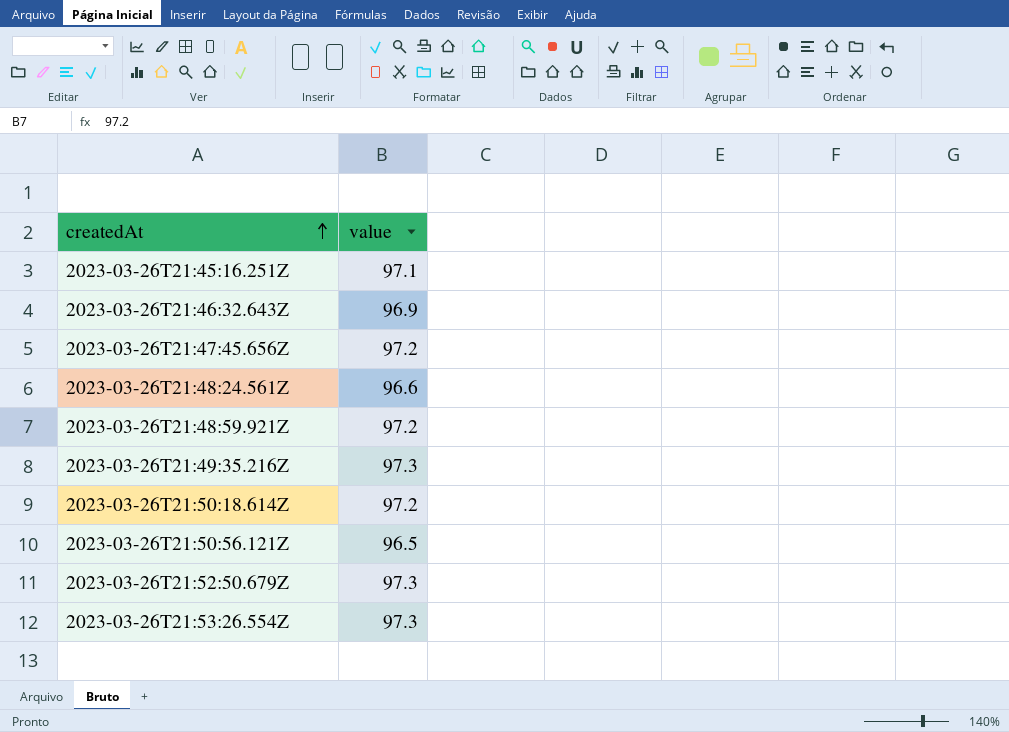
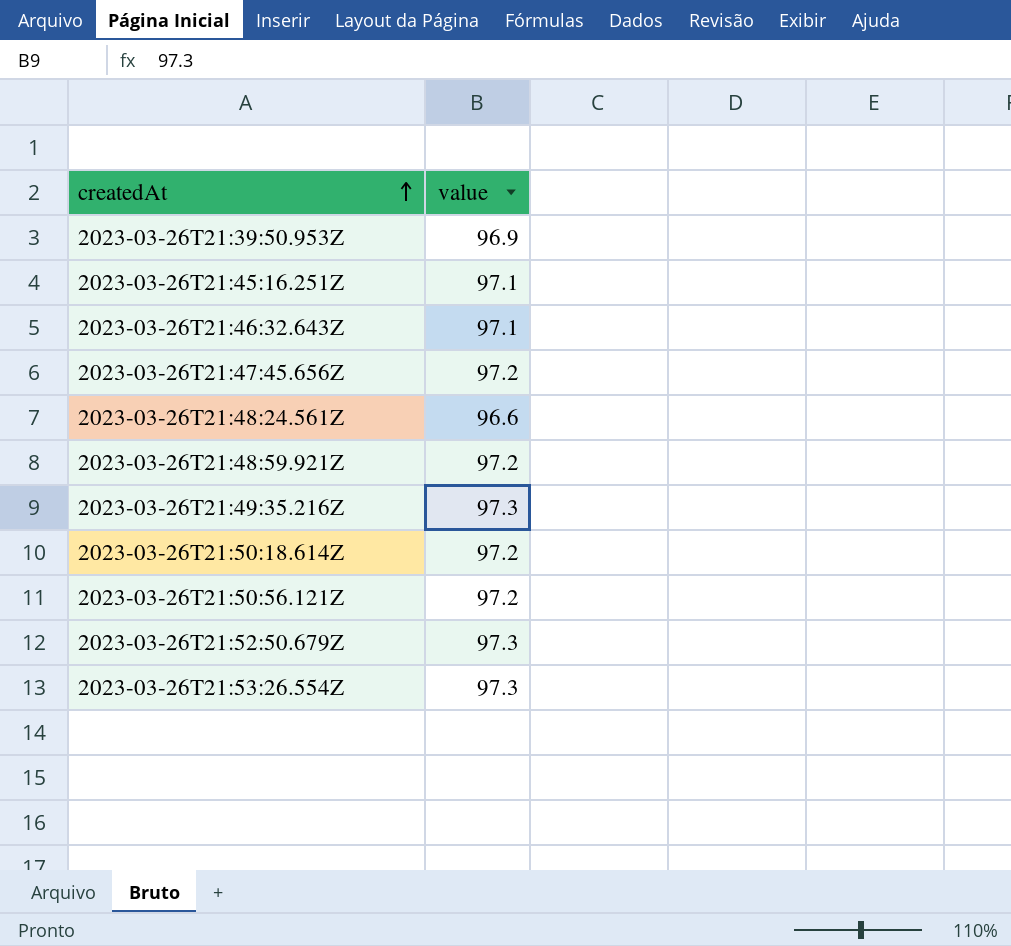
row 2023-03-26T21:39:50.953Z: none -> 96.9
2023-03-26T21:46:32.643Z | value: 96.9 -> 97.1
2023-03-26T21:50:56.121Z | value: 96.5 -> 97.2

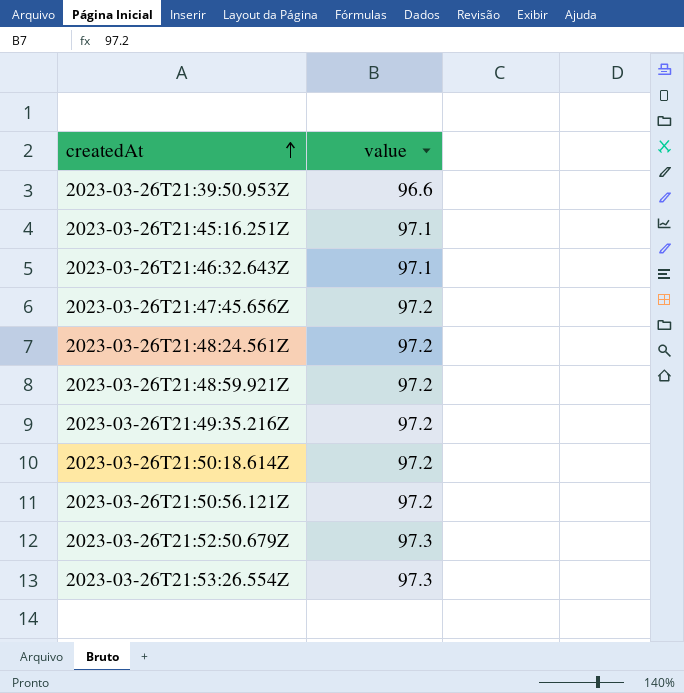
2023-03-26T21:39:50.953Z | value: 96.9 -> 96.6
2023-03-26T21:48:24.561Z | value: 96.6 -> 97.2
2023-03-26T21:49:35.216Z | value: 97.3 -> 97.2

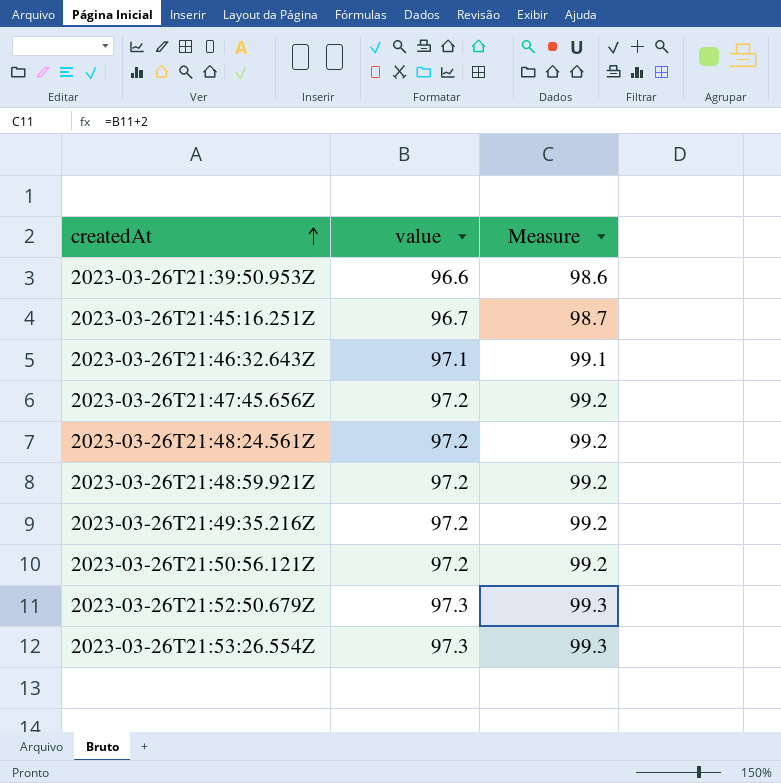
column Measure | formula: none -> [value] + 2
row 2023-03-26T21:50:18.614Z: 97.2 -> none
2023-03-26T21:45:16.251Z | value: 97.1 -> 96.7

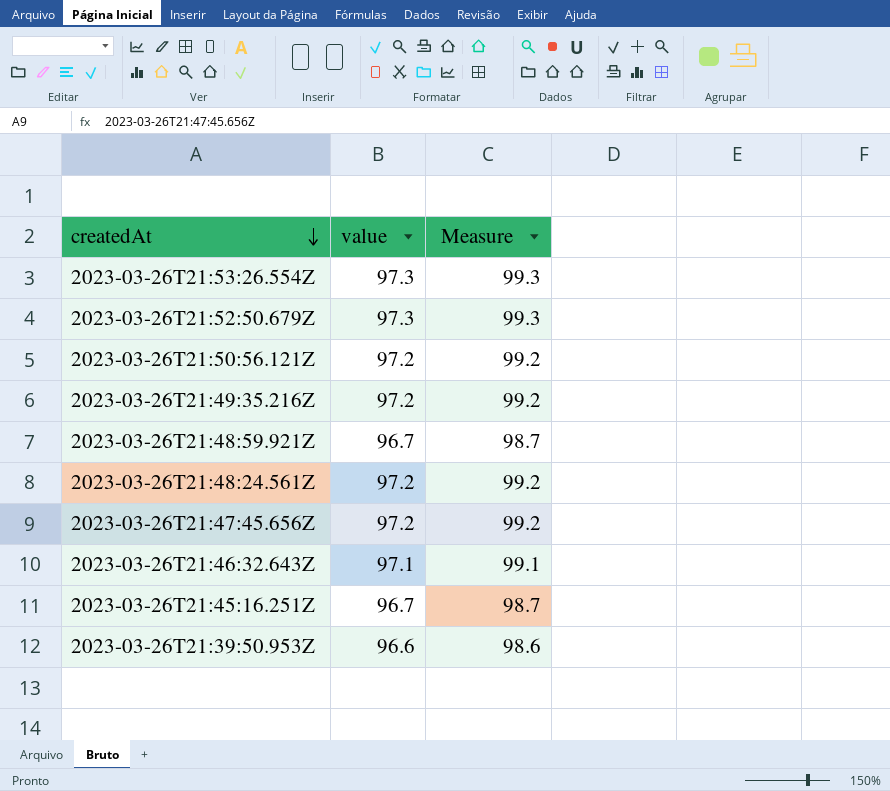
row order: createdAt ascending -> createdAt descending
2023-03-26T21:48:59.921Z | value: 97.2 -> 96.7
2023-03-26T21:48:59.921Z | Measure: 99.2 -> 98.7

